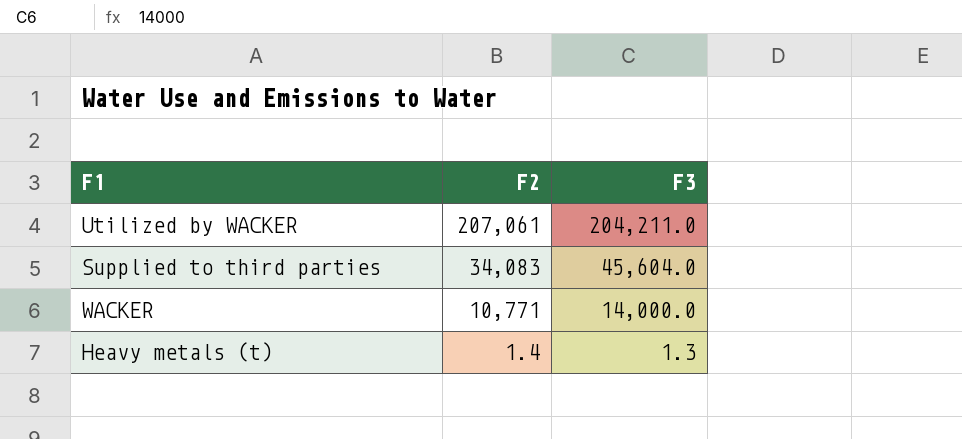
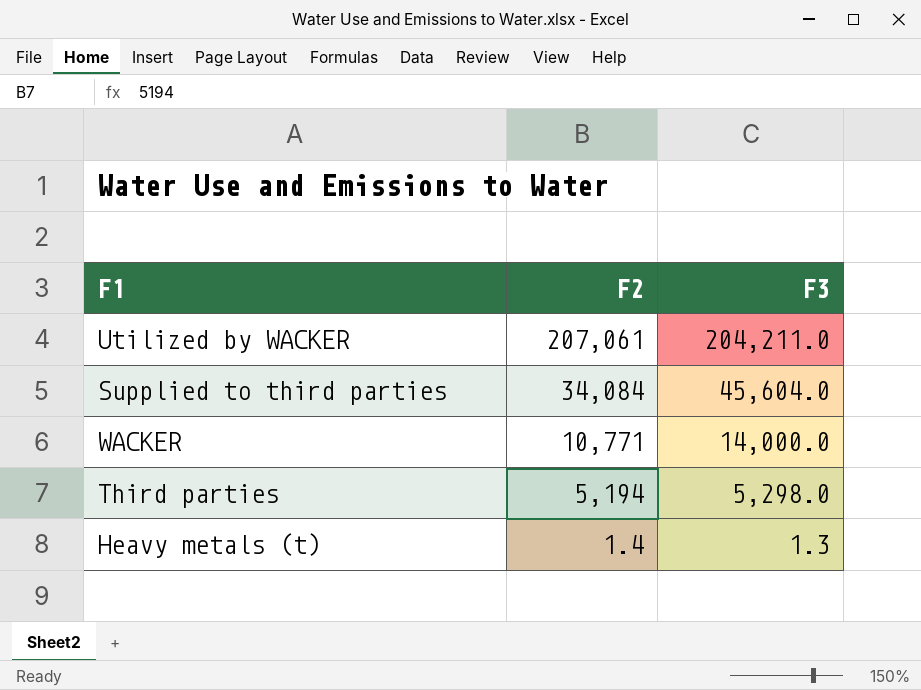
Supplied to third parties | F2: 34,083 -> 34,084
row Third parties: none -> 5,194 | 5,298.0

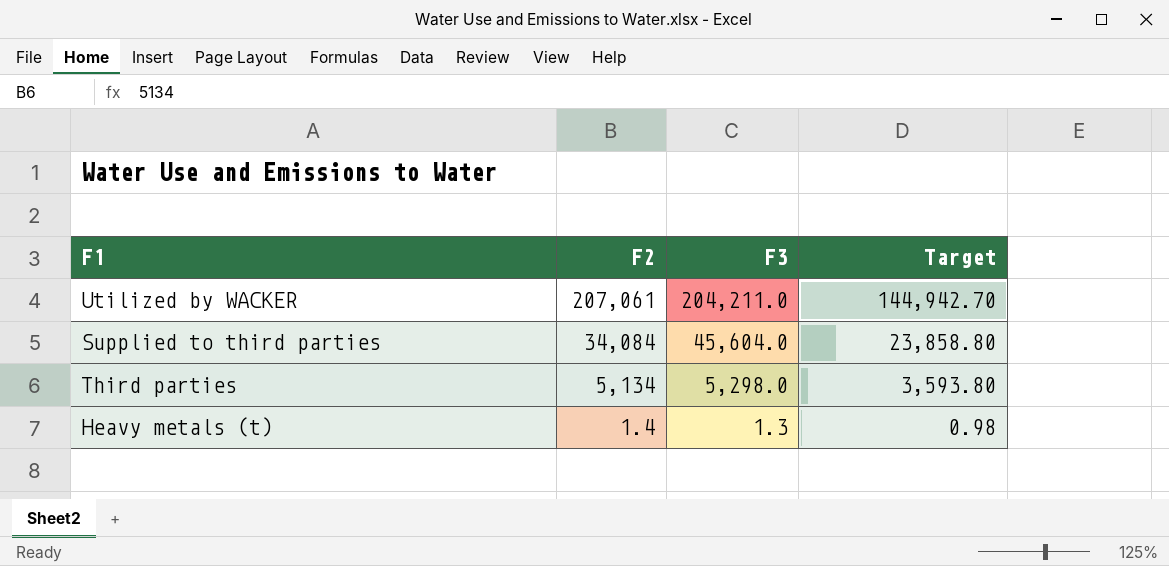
column Target | formula: none -> [F2] * 0.7
row WACKER: 10,771 | 14,000.0 -> none
Third parties | F2: 5,194 -> 5,134

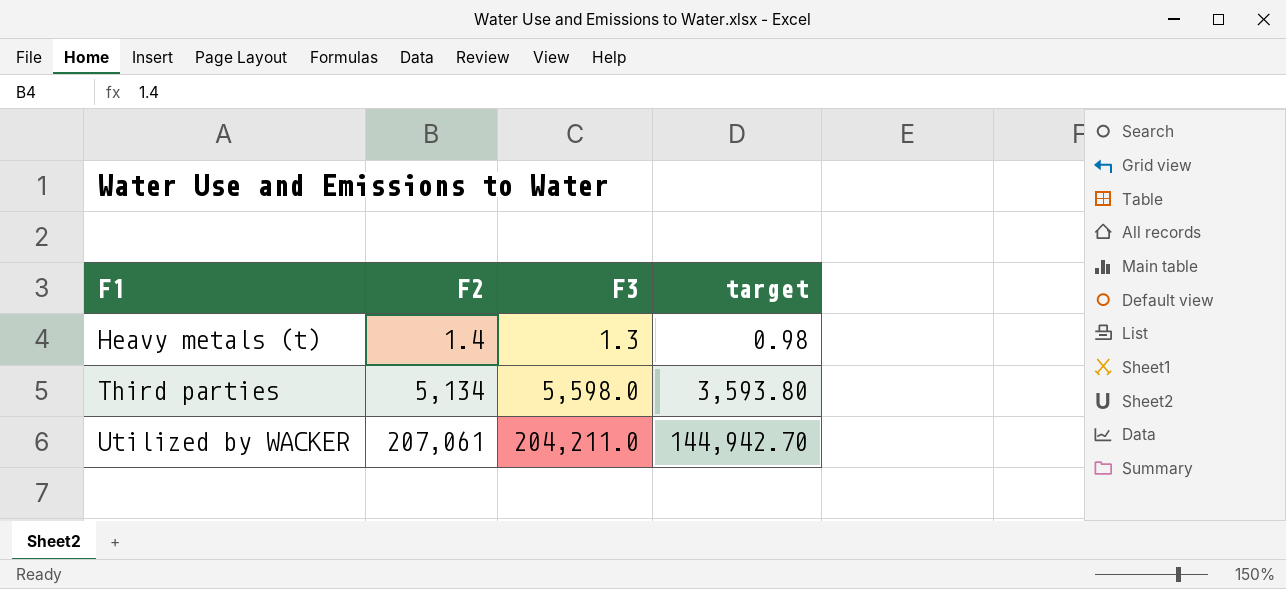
row order: F2 descending -> F1 ascending
column name: Target -> target
row Supplied to third parties: 34,084 | 45,604.0 | 23,858.80 -> none
Third parties | F3: 5,298.0 -> 5,598.0

